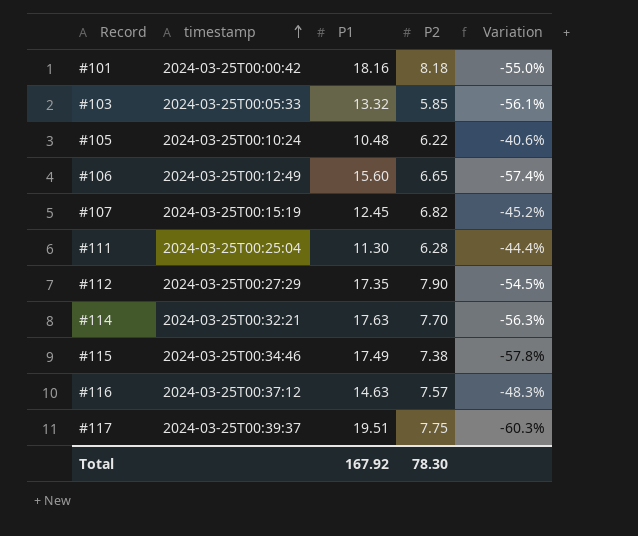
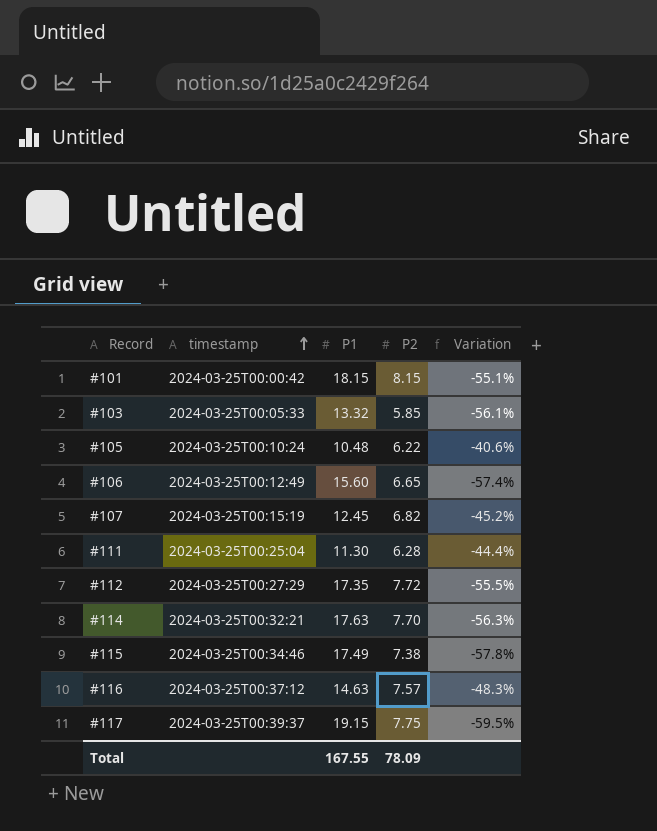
#101 | P1: 18.16 -> 18.15
#101 | P2: 8.18 -> 8.15
#101 | Variation: -55.0% -> -55.1%
#112 | P2: 7.90 -> 7.72
#112 | Variation: -54.5% -> -55.5%
#117 | P1: 19.51 -> 19.15
#117 | Variation: -60.3% -> -59.5%
Total | P1: 167.92 -> 167.55
Total | P2: 78.30 -> 78.09

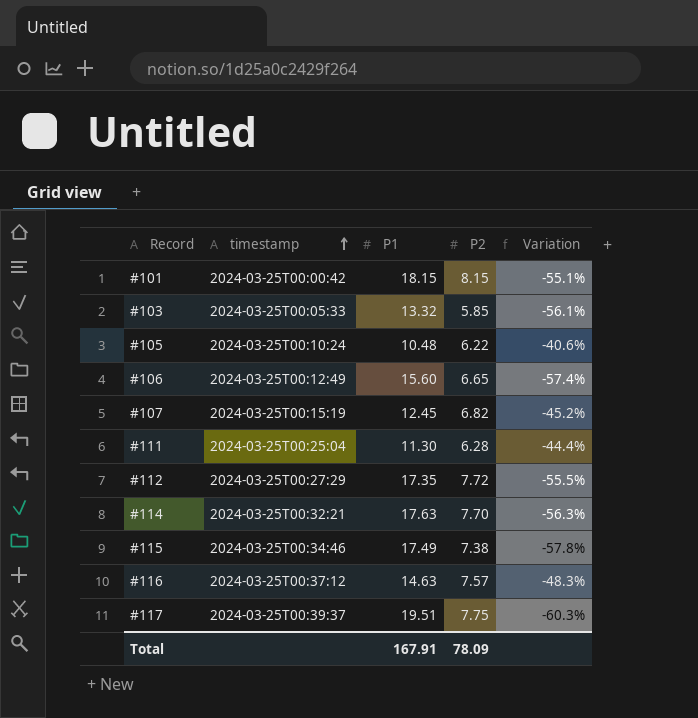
#117 | P1: 19.15 -> 19.51
#117 | Variation: -59.5% -> -60.3%
Total | P1: 167.55 -> 167.91

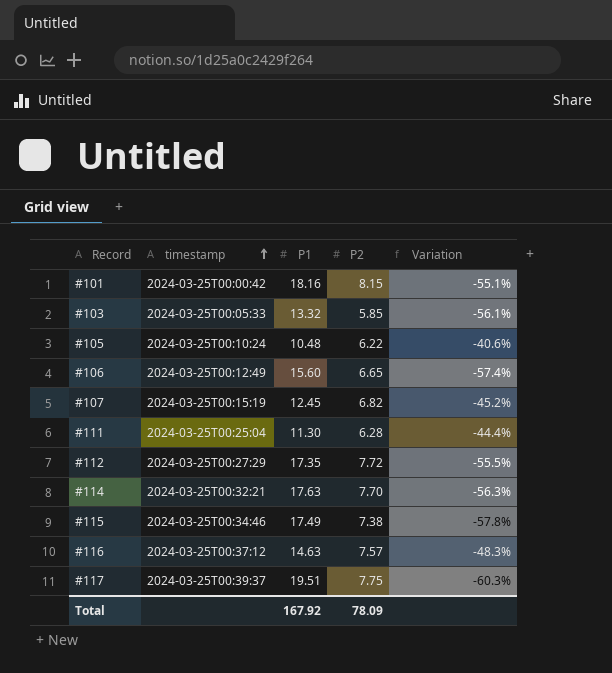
#101 | P1: 18.15 -> 18.16
Total | P1: 167.91 -> 167.92

